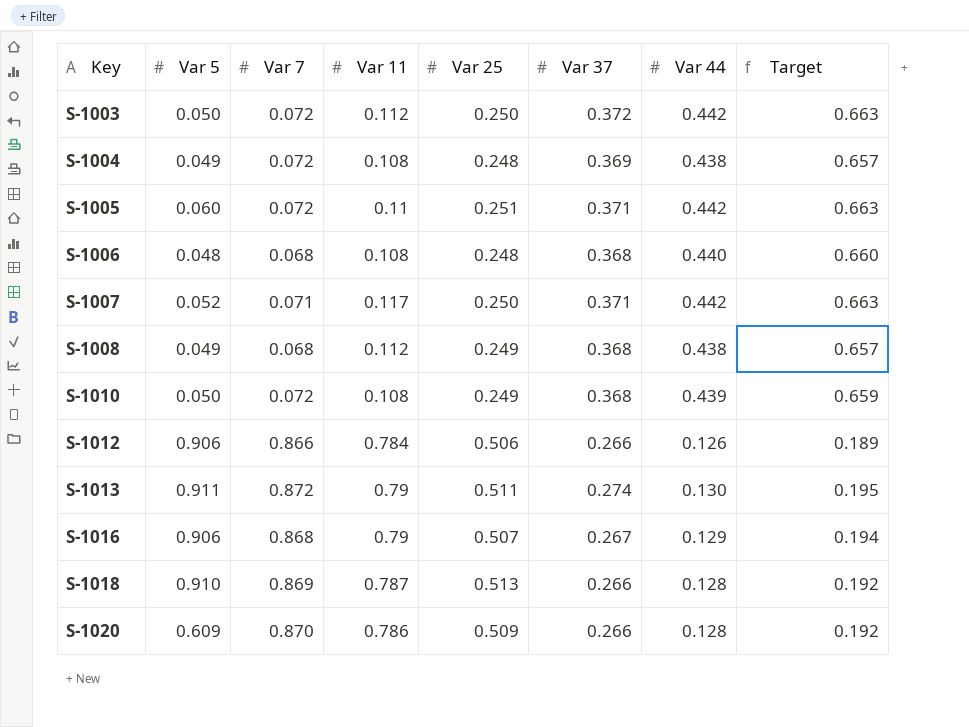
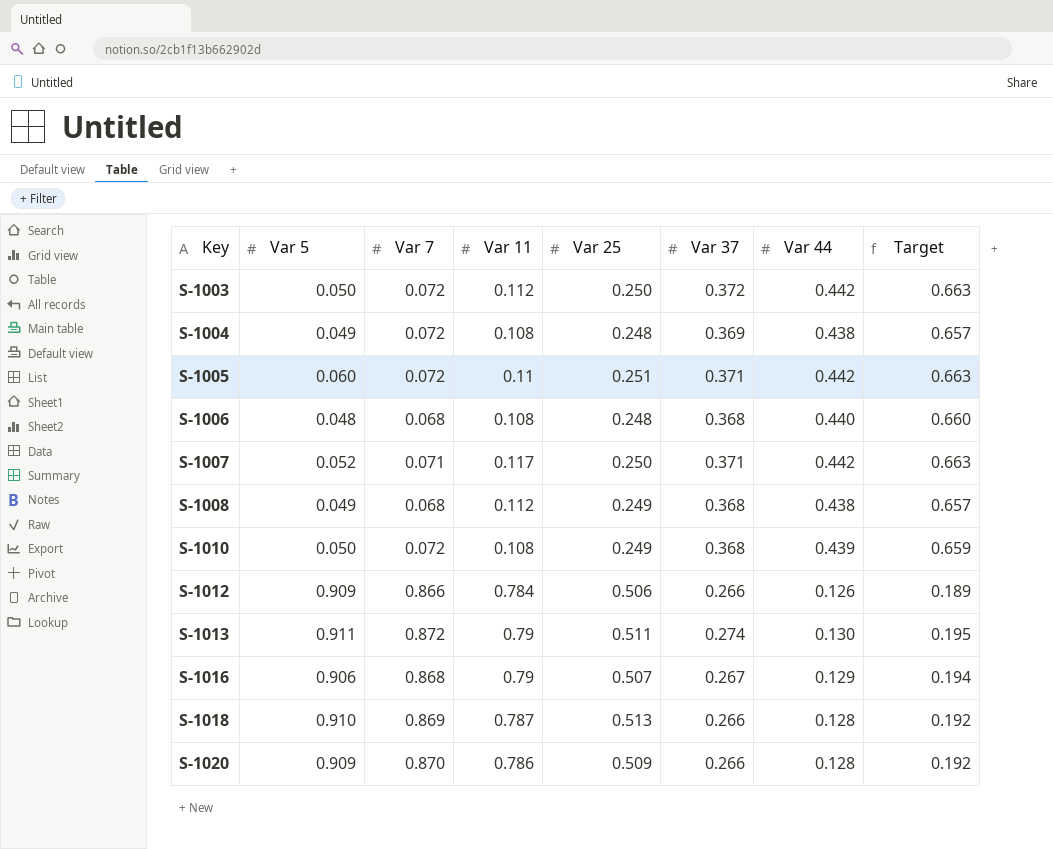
S-1012 | Var 5: 0.906 -> 0.909
S-1020 | Var 5: 0.609 -> 0.909

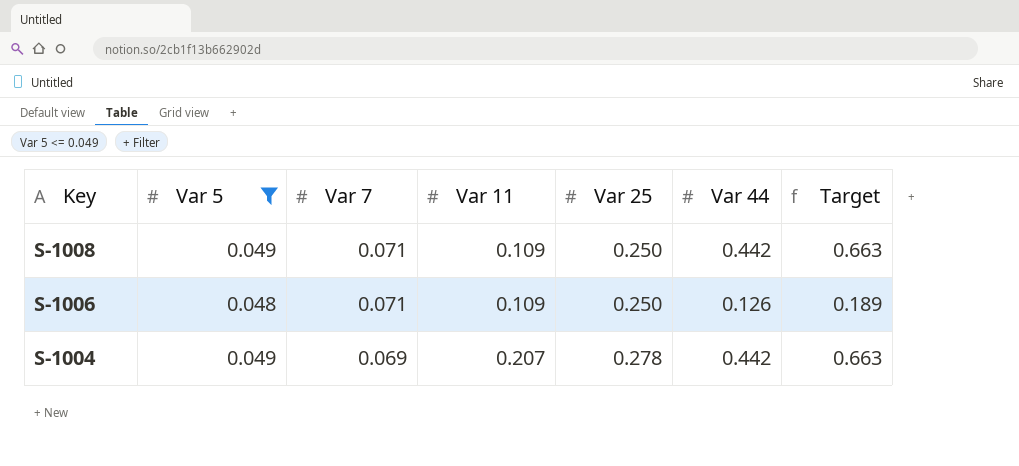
filter: none -> Var 5 <= 0.049
row order: Key ascending -> Key descending
column Var 37 | position: 6 -> none
S-1008 | Var 7: 0.068 -> 0.071
S-1008 | Var 11: 0.112 -> 0.109
S-1008 | Var 25: 0.249 -> 0.250
S-1008 | Var 44: 0.438 -> 0.442
S-1008 | Target: 0.657 -> 0.663
S-1006 | Var 7: 0.068 -> 0.071
S-1006 | Var 11: 0.108 -> 0.109
S-1006 | Var 25: 0.248 -> 0.250
S-1006 | Var 44: 0.440 -> 0.126
S-1006 | Target: 0.660 -> 0.189
S-1004 | Var 7: 0.072 -> 0.069
S-1004 | Var 11: 0.108 -> 0.207
S-1004 | Var 25: 0.248 -> 0.278
S-1004 | Var 44: 0.438 -> 0.442
S-1004 | Target: 0.657 -> 0.663

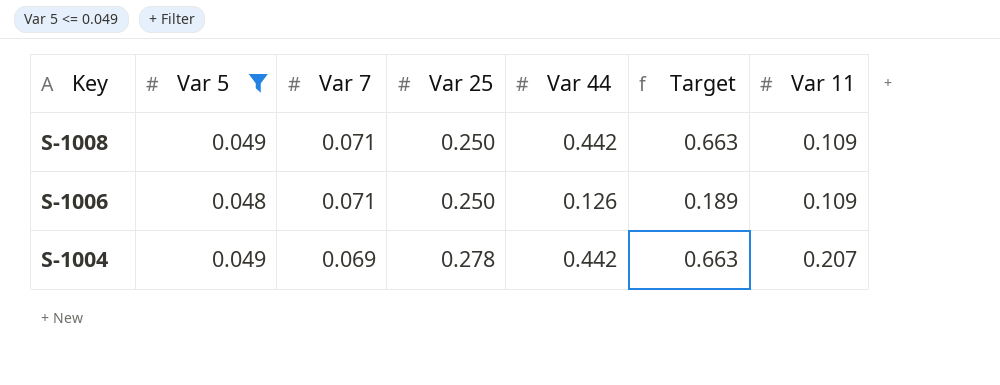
column Var 11 | position: 4 -> 7

